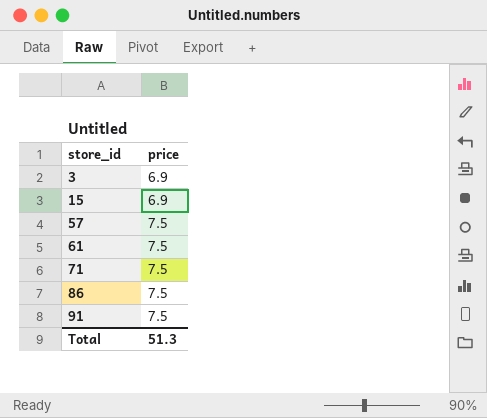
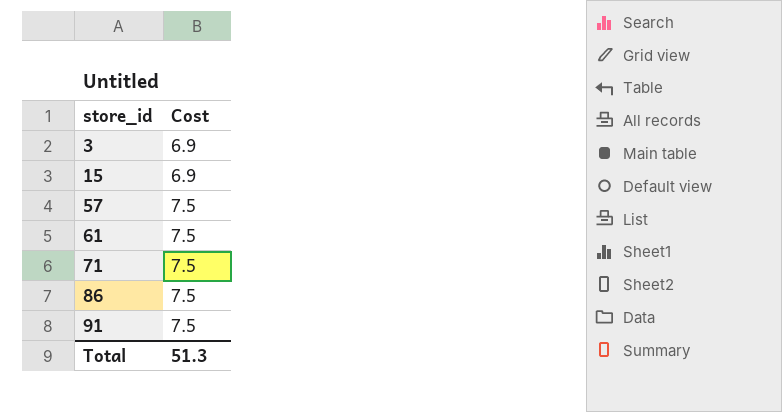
column name: price -> Cost

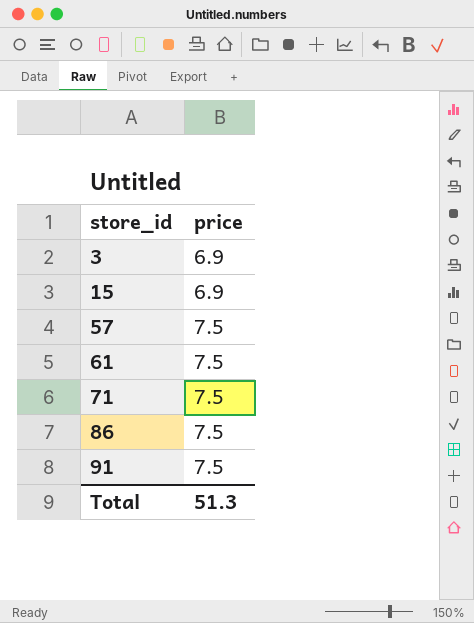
column name: Cost -> price

